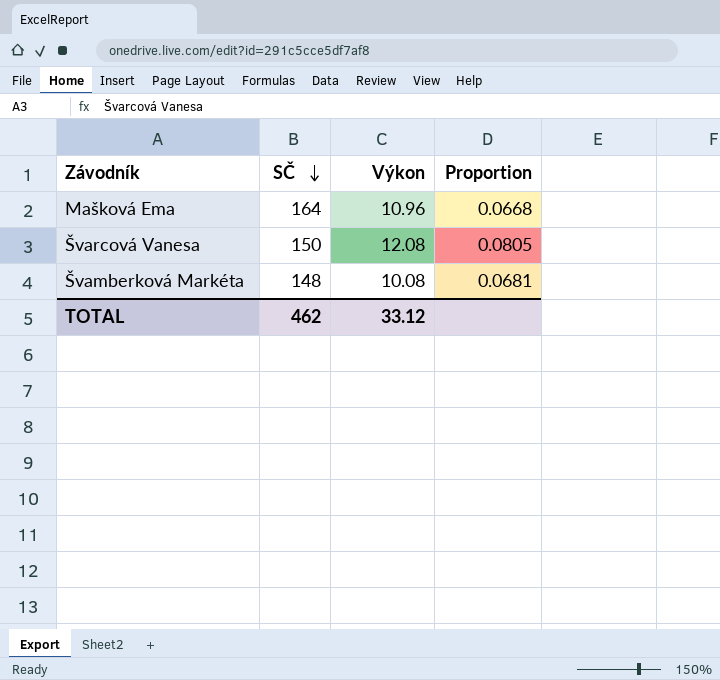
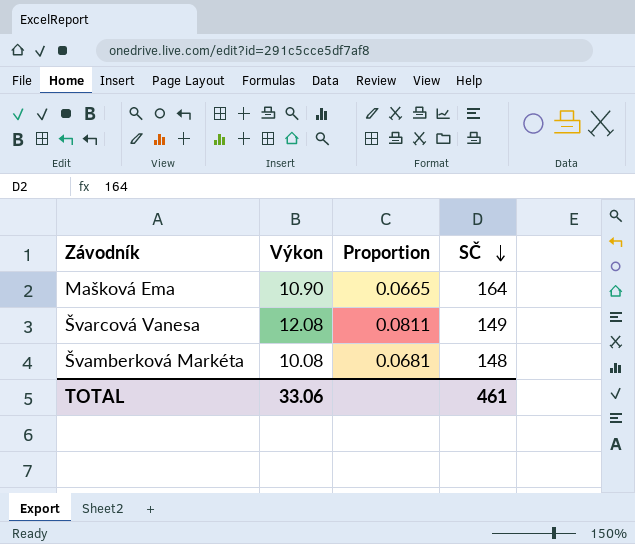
column SČ | position: 2 -> 4
Mašková Ema | Výkon: 10.96 -> 10.90
Mašková Ema | Proportion: 0.0668 -> 0.0665
Švarcová Vanesa | Proportion: 0.0805 -> 0.0811
Švarcová Vanesa | SČ: 150 -> 149
TOTAL | Výkon: 33.12 -> 33.06
TOTAL | SČ: 462 -> 461

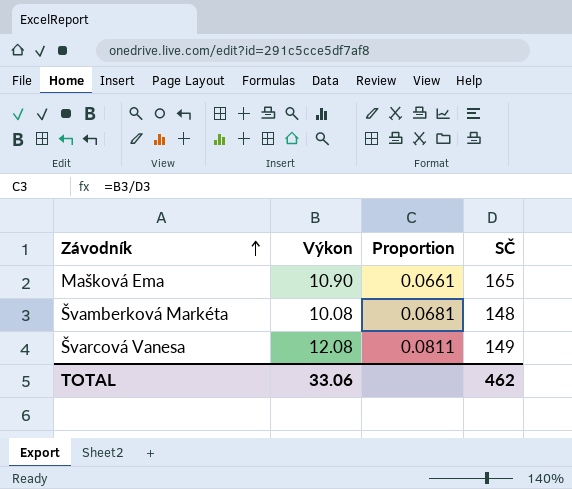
row order: SČ descending -> Závodník ascending
Mašková Ema | Proportion: 0.0665 -> 0.0661
Mašková Ema | SČ: 164 -> 165
TOTAL | SČ: 461 -> 462

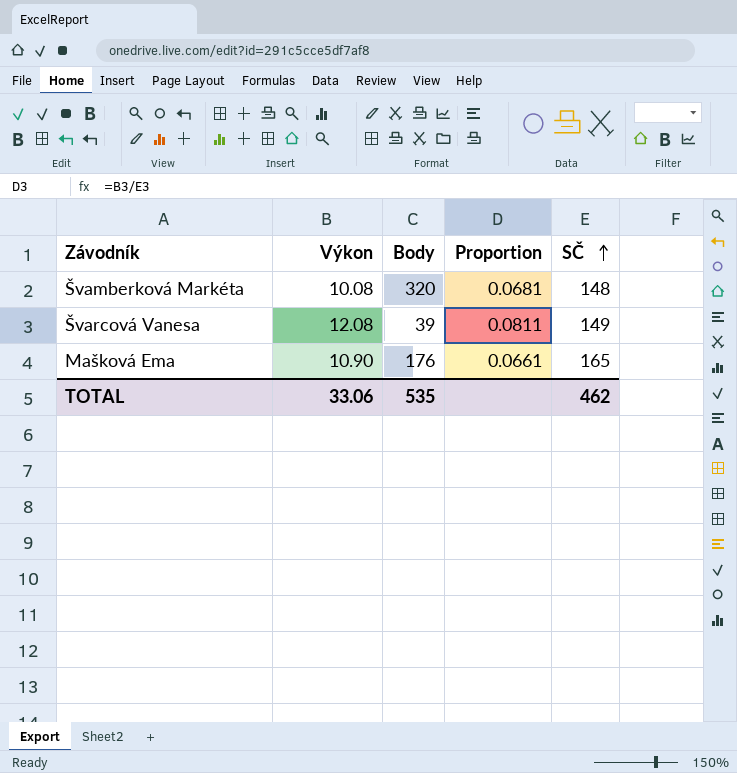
row order: Závodník ascending -> SČ ascending
column Body | position: none -> 3

